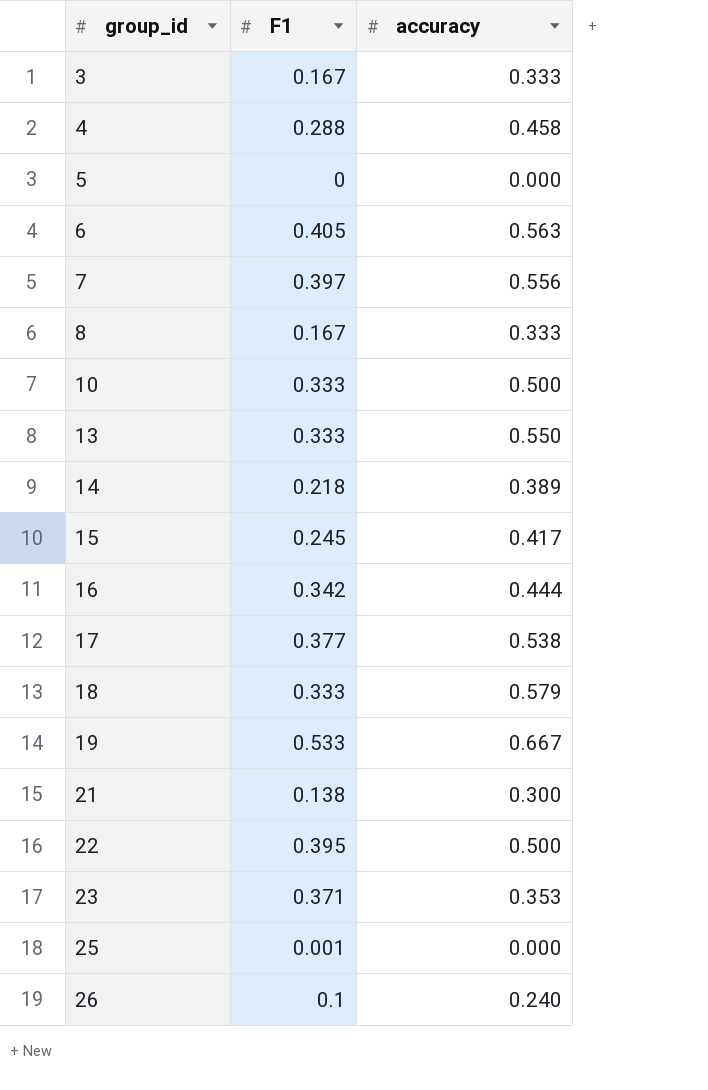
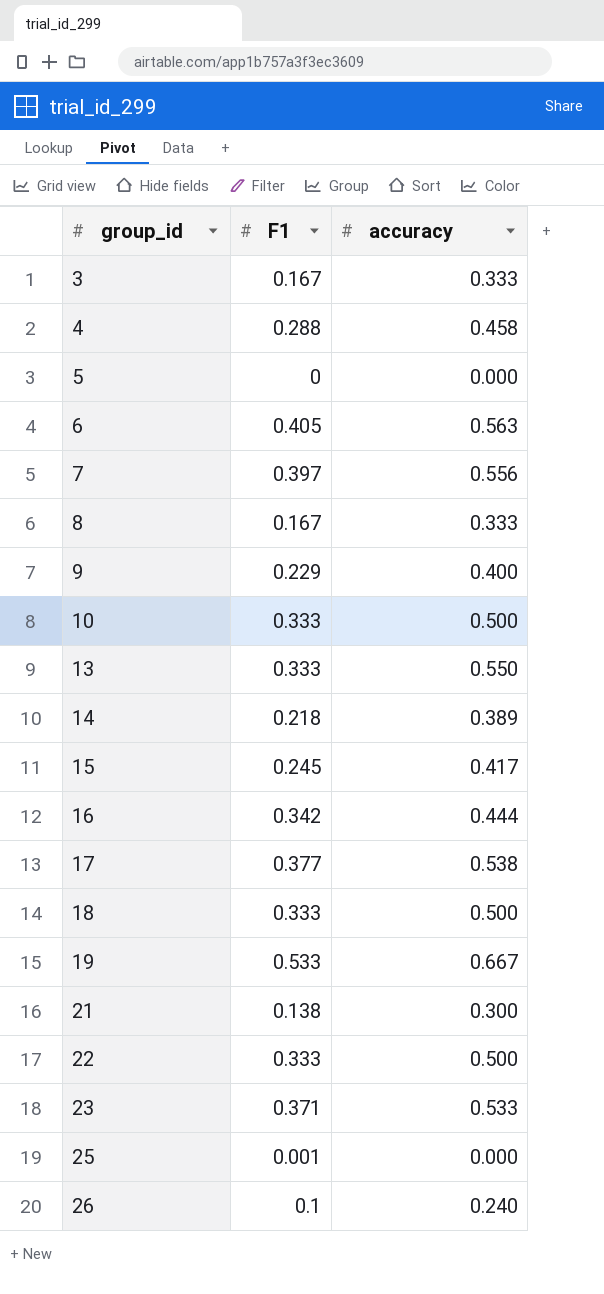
row 9: none -> 0.229 | 0.400
18 | accuracy: 0.579 -> 0.500
22 | F1: 0.395 -> 0.333
23 | accuracy: 0.353 -> 0.533

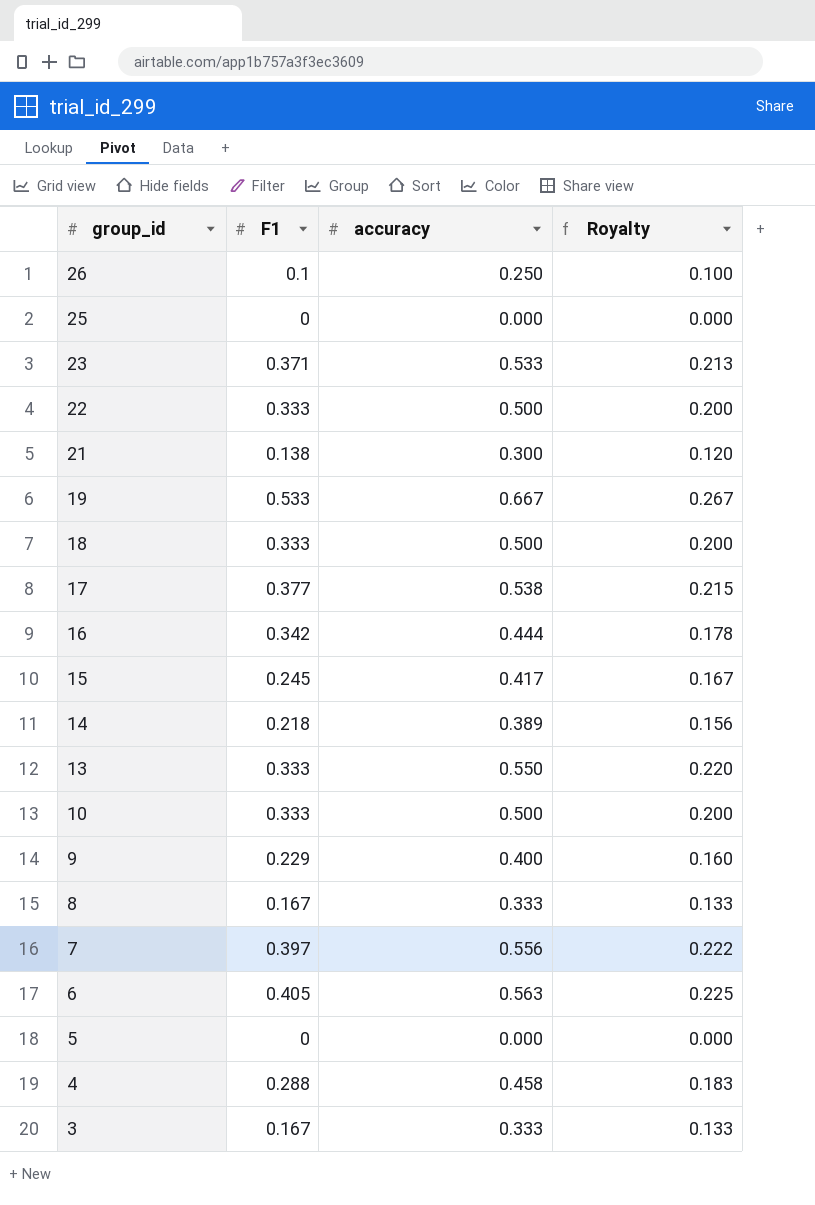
row order: group_id ascending -> group_id descending
column Royalty | formula: none -> [accuracy] * 0.4
26 | accuracy: 0.240 -> 0.250
25 | F1: 0.001 -> 0

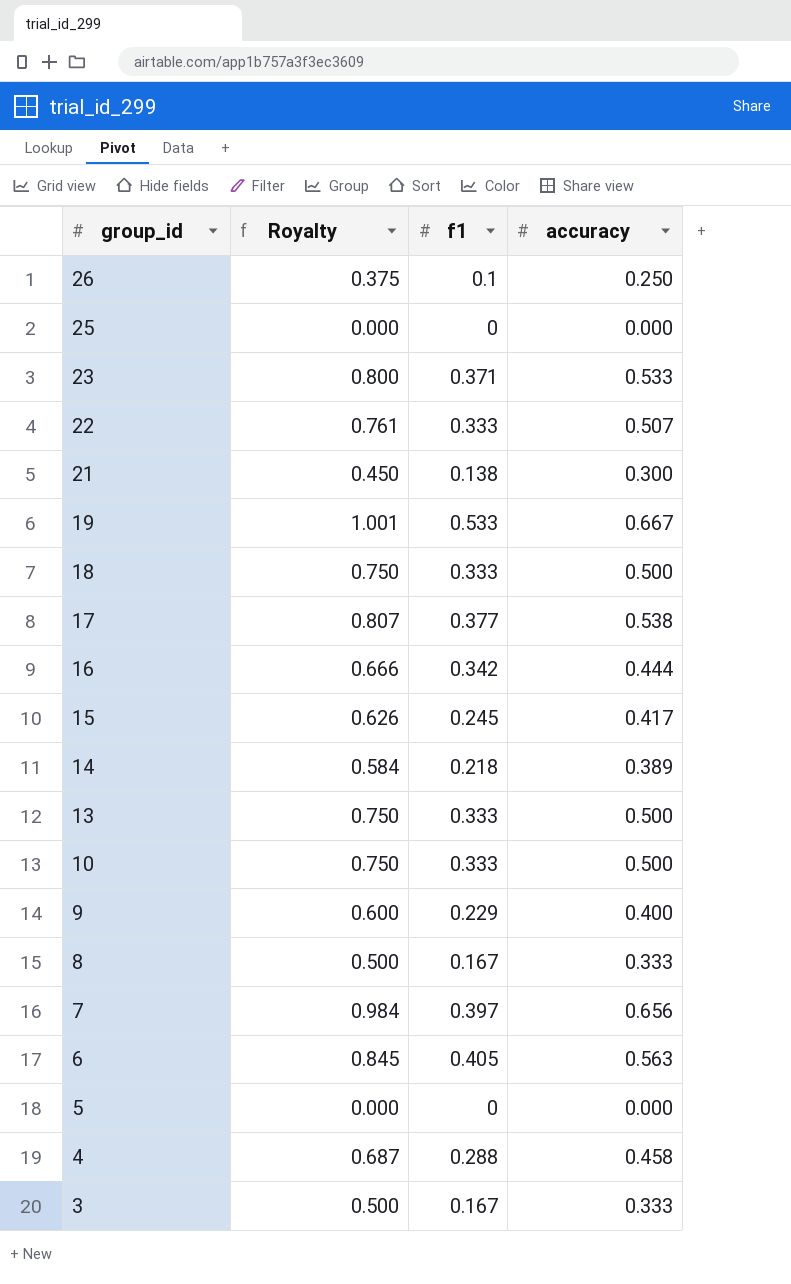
column Royalty | formula: [accuracy] * 0.4 -> [accuracy] * 1.5
column Royalty | position: 4 -> 2
column name: F1 -> f1
22 | accuracy: 0.500 -> 0.507
13 | accuracy: 0.550 -> 0.500
7 | accuracy: 0.556 -> 0.656

